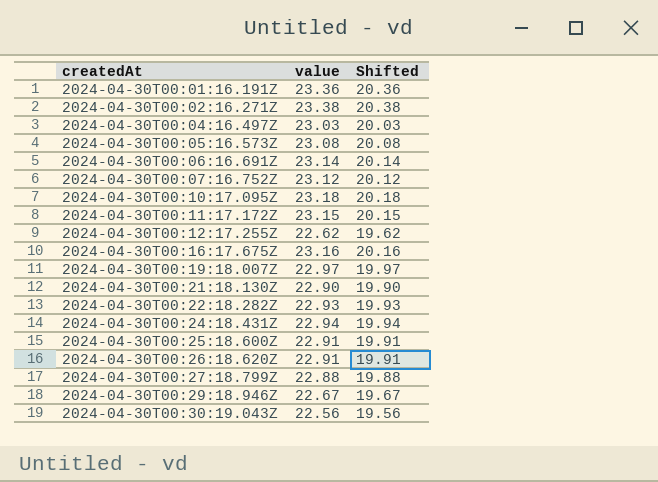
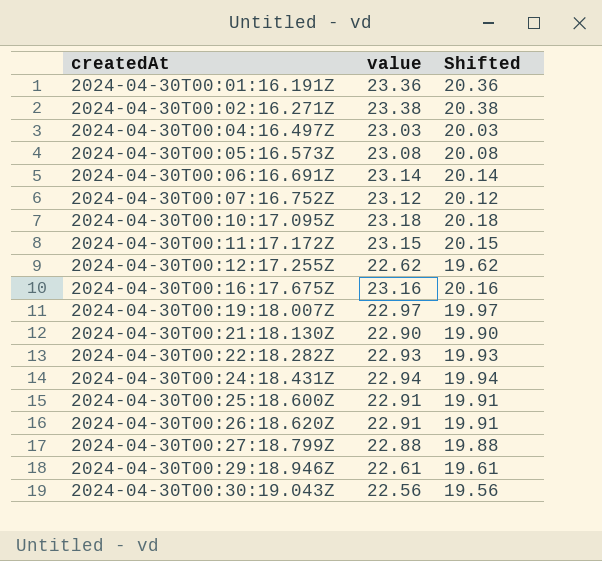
2024-04-30T00:29:18.946Z | value: 22.67 -> 22.61
2024-04-30T00:29:18.946Z | Shifted: 19.67 -> 19.61

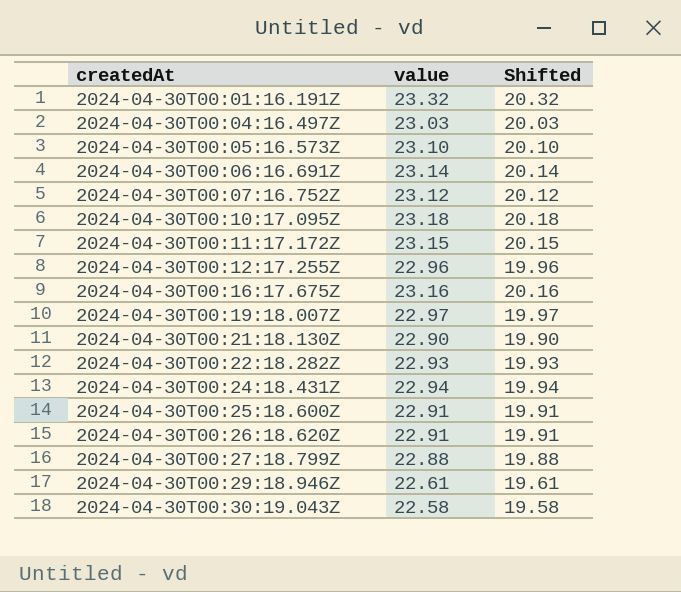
row 2024-04-30T00:02:16.271Z: 23.38 | 20.38 -> none
2024-04-30T00:01:16.191Z | value: 23.36 -> 23.32
2024-04-30T00:01:16.191Z | Shifted: 20.36 -> 20.32
2024-04-30T00:05:16.573Z | value: 23.08 -> 23.10
2024-04-30T00:05:16.573Z | Shifted: 20.08 -> 20.10
2024-04-30T00:12:17.255Z | value: 22.62 -> 22.96
2024-04-30T00:12:17.255Z | Shifted: 19.62 -> 19.96
2024-04-30T00:30:19.043Z | value: 22.56 -> 22.58
2024-04-30T00:30:19.043Z | Shifted: 19.56 -> 19.58

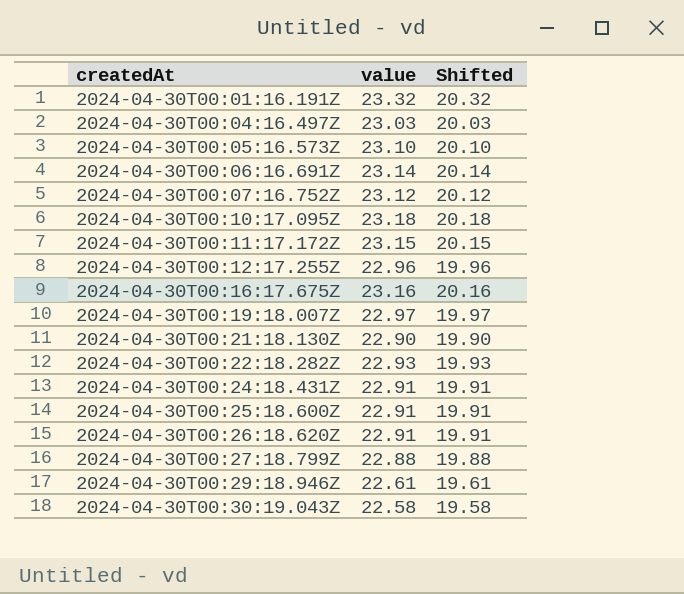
2024-04-30T00:24:18.431Z | value: 22.94 -> 22.91
2024-04-30T00:24:18.431Z | Shifted: 19.94 -> 19.91

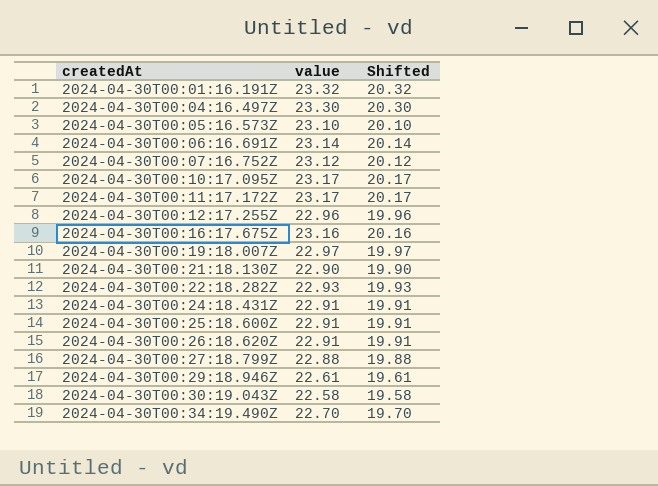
2024-04-30T00:04:16.497Z | value: 23.03 -> 23.30
2024-04-30T00:04:16.497Z | Shifted: 20.03 -> 20.30
2024-04-30T00:10:17.095Z | value: 23.18 -> 23.17
2024-04-30T00:10:17.095Z | Shifted: 20.18 -> 20.17
2024-04-30T00:11:17.172Z | value: 23.15 -> 23.17
2024-04-30T00:11:17.172Z | Shifted: 20.15 -> 20.17
row 2024-04-30T00:34:19.490Z: none -> 22.70 | 19.70

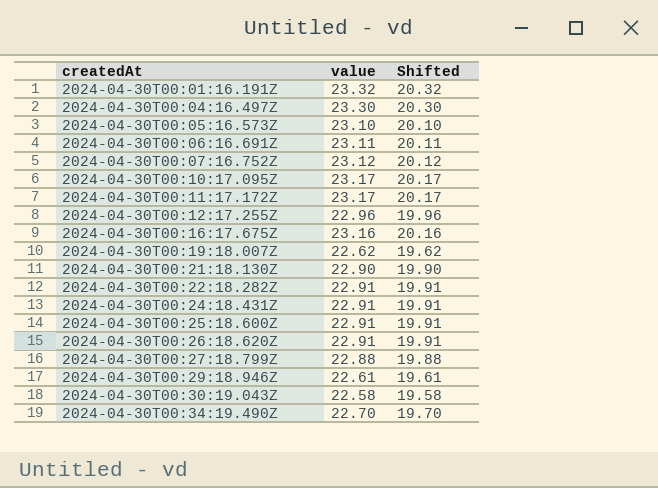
2024-04-30T00:06:16.691Z | value: 23.14 -> 23.11
2024-04-30T00:06:16.691Z | Shifted: 20.14 -> 20.11
2024-04-30T00:19:18.007Z | value: 22.97 -> 22.62
2024-04-30T00:19:18.007Z | Shifted: 19.97 -> 19.62
2024-04-30T00:22:18.282Z | value: 22.93 -> 22.91
2024-04-30T00:22:18.282Z | Shifted: 19.93 -> 19.91

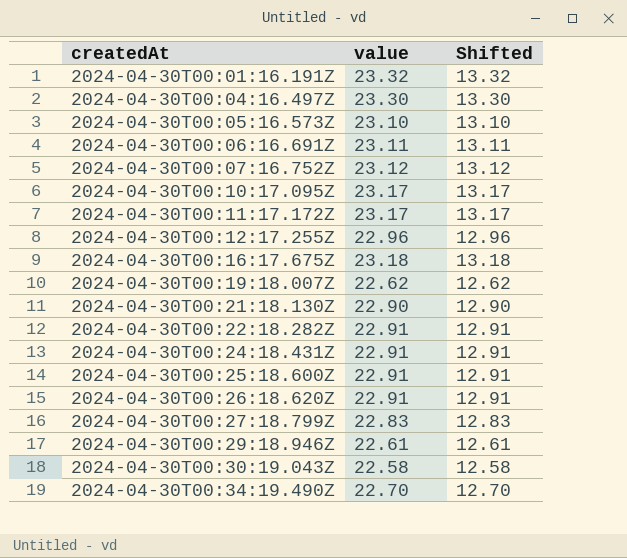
column Shifted | formula: [value] - 3 -> [value] - 10
2024-04-30T00:16:17.675Z | value: 23.16 -> 23.18
2024-04-30T00:27:18.799Z | value: 22.88 -> 22.83

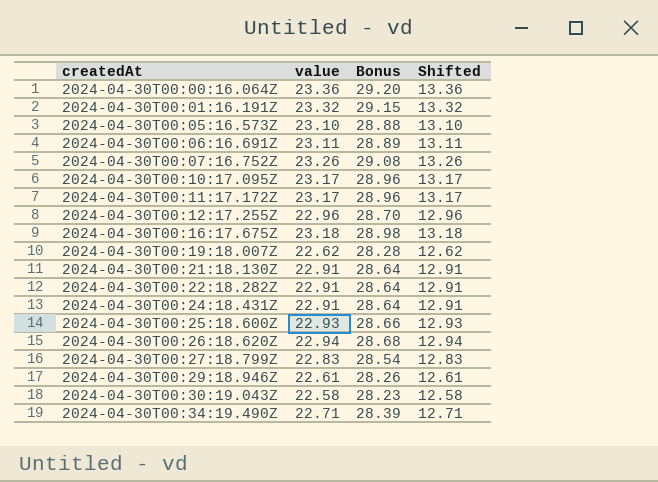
column Bonus | formula: none -> [value] * 1.25
row 2024-04-30T00:04:16.497Z: 23.30 | 13.30 -> none
row 2024-04-30T00:00:16.064Z: none -> 23.36 | 29.20 | 13.36
2024-04-30T00:07:16.752Z | value: 23.12 -> 23.26
2024-04-30T00:07:16.752Z | Shifted: 13.12 -> 13.26
2024-04-30T00:21:18.130Z | value: 22.90 -> 22.91
2024-04-30T00:21:18.130Z | Shifted: 12.90 -> 12.91
2024-04-30T00:25:18.600Z | value: 22.91 -> 22.93
2024-04-30T00:25:18.600Z | Shifted: 12.91 -> 12.93
2024-04-30T00:26:18.620Z | value: 22.91 -> 22.94
2024-04-30T00:26:18.620Z | Shifted: 12.91 -> 12.94
2024-04-30T00:34:19.490Z | value: 22.70 -> 22.71
2024-04-30T00:34:19.490Z | Shifted: 12.70 -> 12.71

